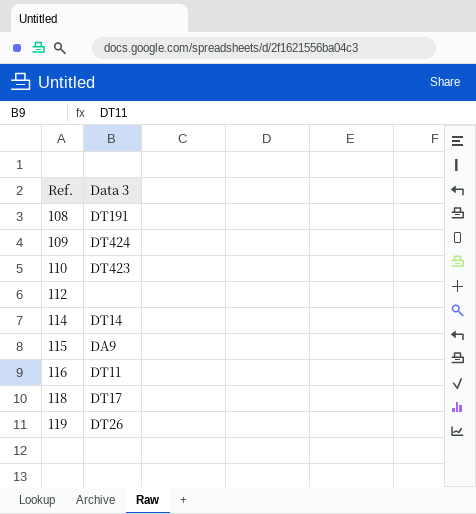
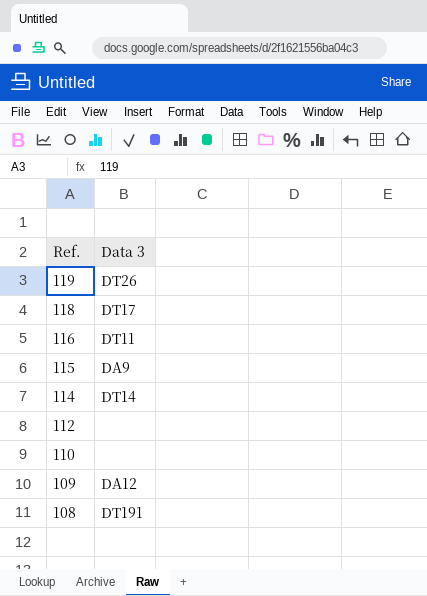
row order: Ref. ascending -> Ref. descending
110 | Data 3: DT423 -> none
109 | Data 3: DT424 -> DA12

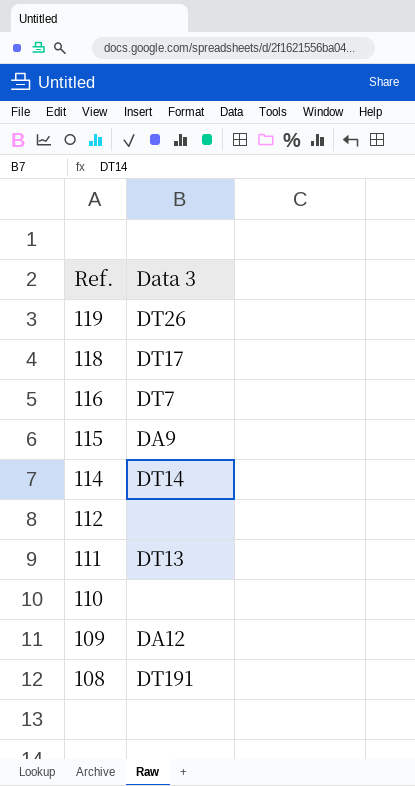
116 | Data 3: DT11 -> DT7
row 111: none -> DT13

